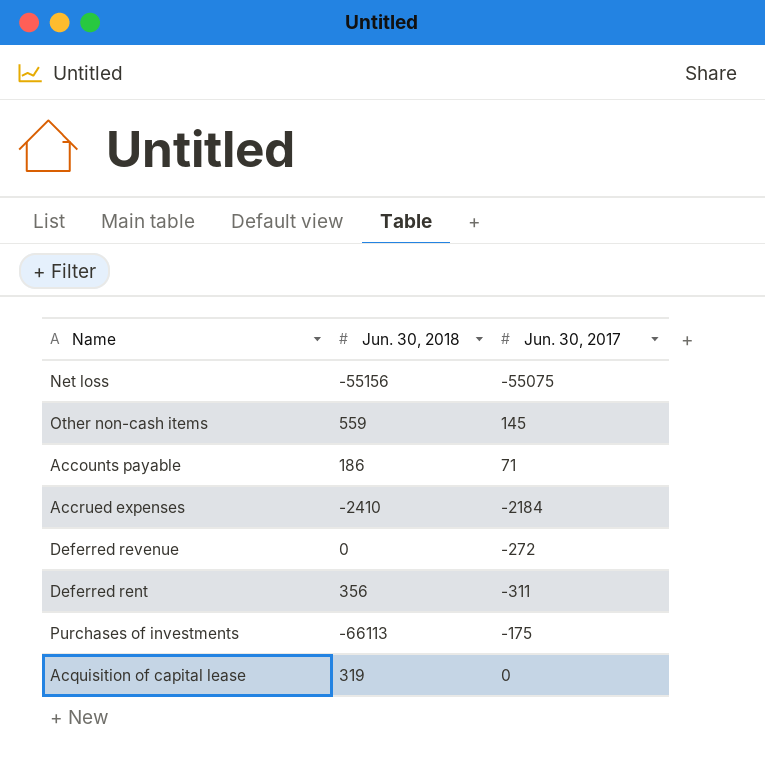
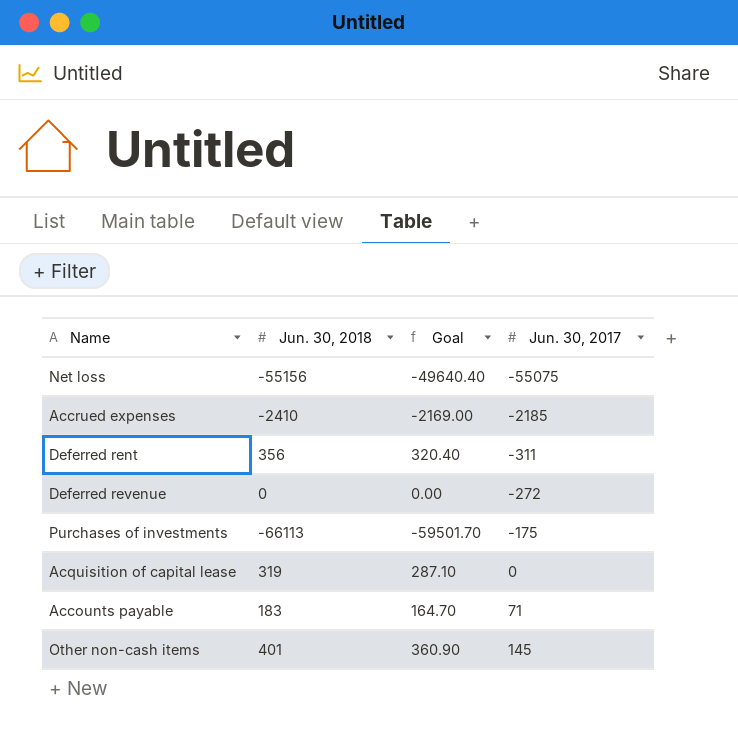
row order: none -> Jun. 30, 2017 ascending
column Goal | formula: none -> [Jun. 30, 2018] * 0.9
Accrued expenses | Jun. 30, 2017: -2184 -> -2185
Accounts payable | Jun. 30, 2018: 186 -> 183
Other non-cash items | Jun. 30, 2018: 559 -> 401

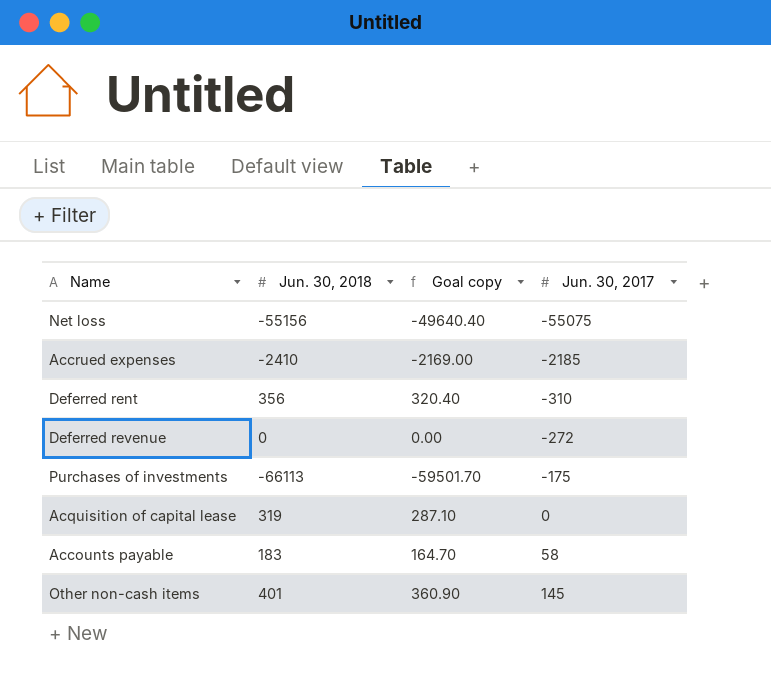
column name: Goal -> Goal copy
Deferred rent | Jun. 30, 2017: -311 -> -310
Accounts payable | Jun. 30, 2017: 71 -> 58

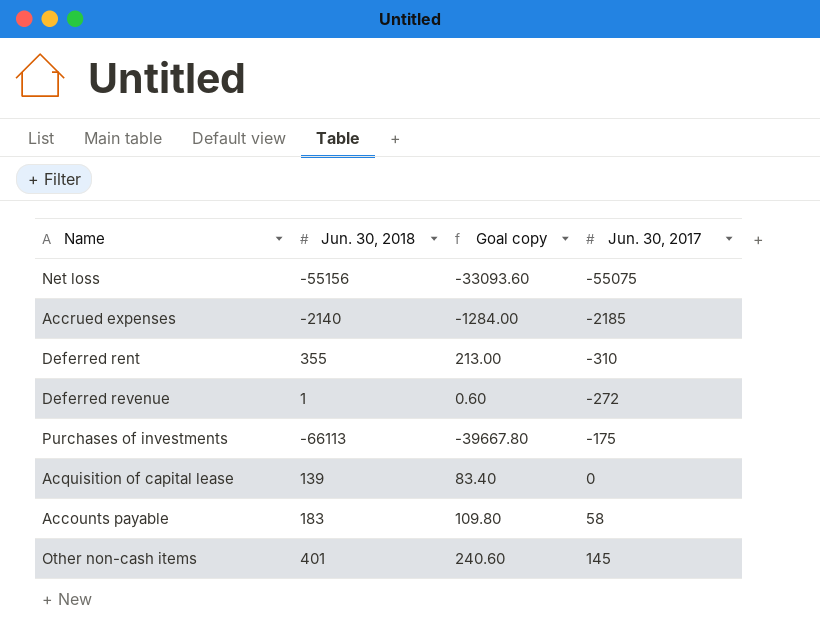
column Goal copy | formula: [Jun. 30, 2018] * 0.9 -> [Jun. 30, 2018] * 0.6
Accrued expenses | Jun. 30, 2018: -2410 -> -2140
Deferred rent | Jun. 30, 2018: 356 -> 355
Deferred revenue | Jun. 30, 2018: 0 -> 1
Acquisition of capital lease | Jun. 30, 2018: 319 -> 139

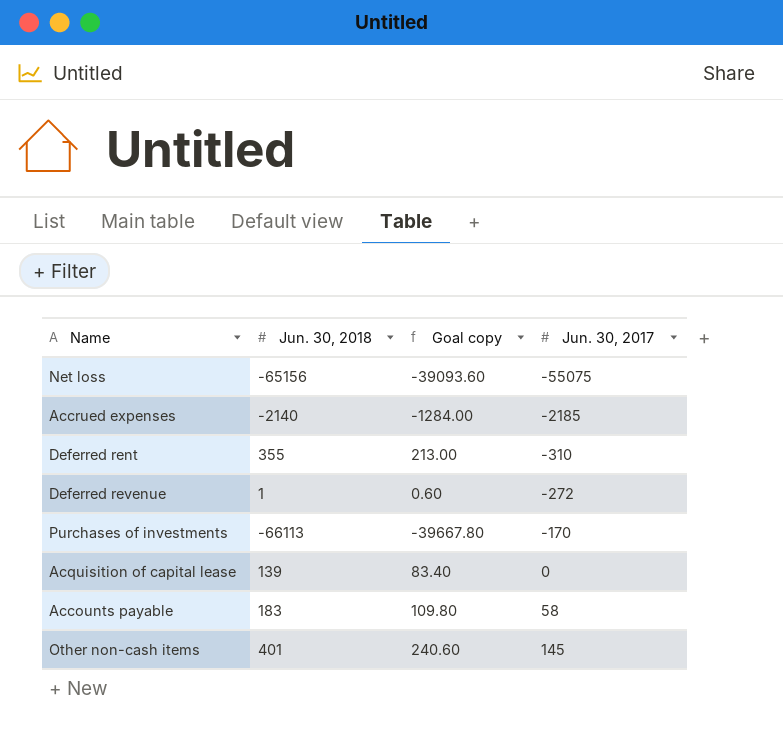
Net loss | Jun. 30, 2018: -55156 -> -65156
Net loss | Goal copy: -33093.60 -> -39093.60
Purchases of investments | Jun. 30, 2017: -175 -> -170

